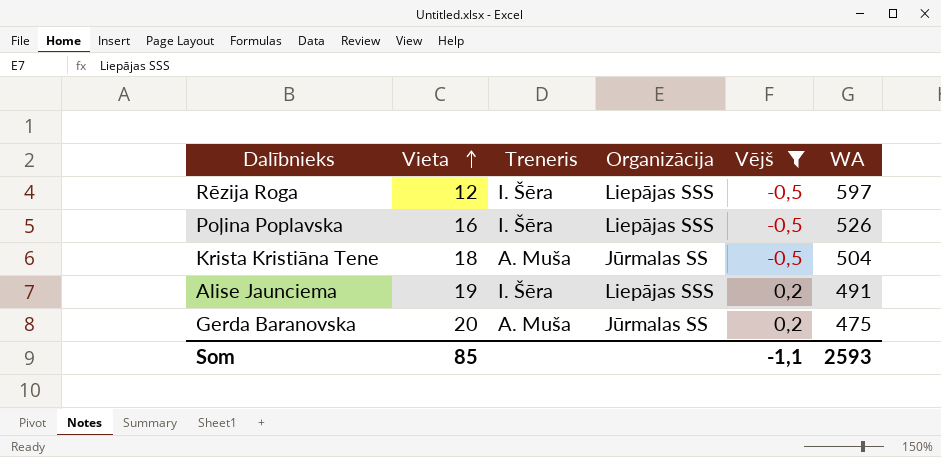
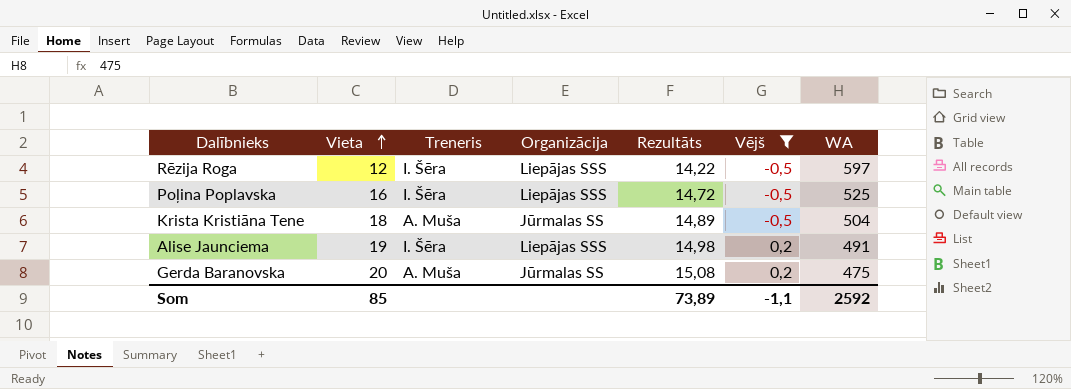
column Rezultāts | position: none -> 5
Poļina Poplavska | WA: 526 -> 525
Som | WA: 2593 -> 2592

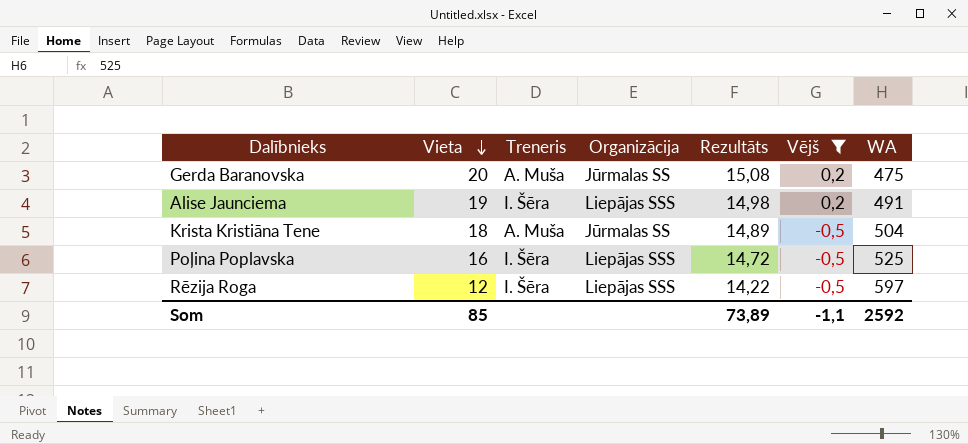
row order: Vieta ascending -> Vieta descending

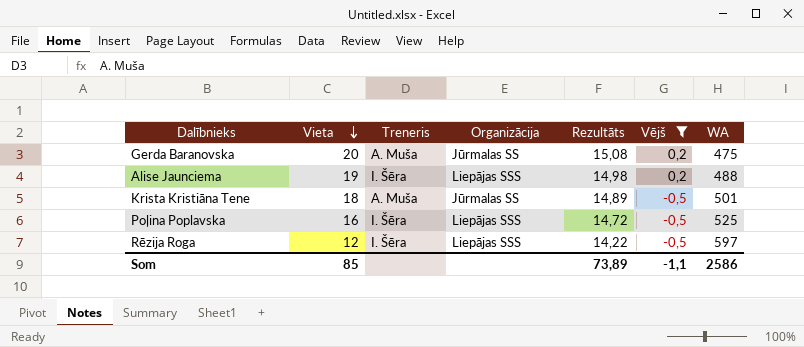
Alise Jaunciema | WA: 491 -> 488
Krista Kristiāna Tene | WA: 504 -> 501
Som | WA: 2592 -> 2586

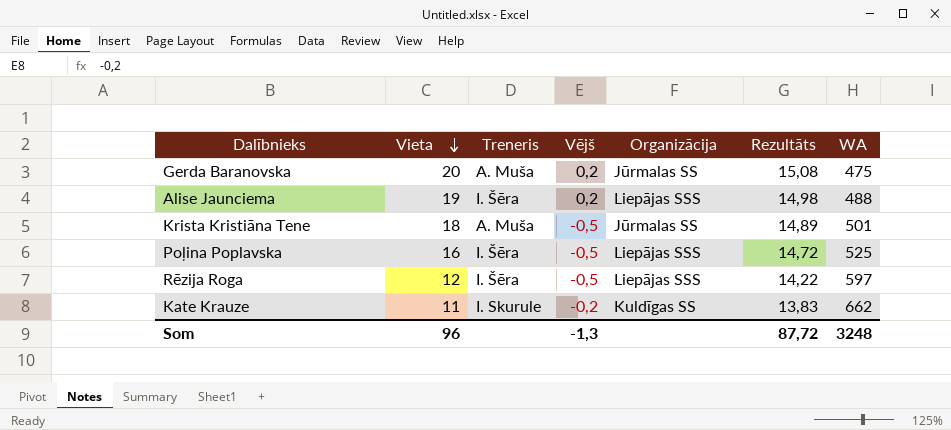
filter: Vējš != -0,2 -> none
column Vējš | position: 6 -> 4
Som | Vieta: 85 -> 96
Som | Vējš: -1,1 -> -1,3
Som | Rezultāts: 73,89 -> 87,72
Som | WA: 2586 -> 3248

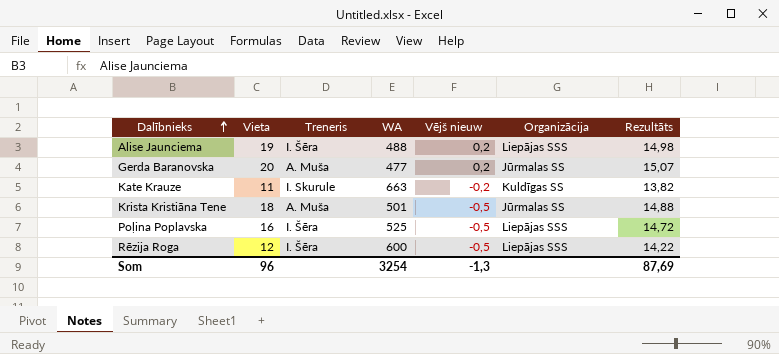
row order: Vieta descending -> Dalībnieks ascending
column WA | position: 7 -> 4
column name: Vējš -> Vējš nieuw
Gerda Baranovska | WA: 475 -> 477
Gerda Baranovska | Rezultāts: 15,08 -> 15,07
Kate Krauze | WA: 662 -> 663
Kate Krauze | Rezultāts: 13,83 -> 13,82
Krista Kristiāna Tene | Rezultāts: 14,89 -> 14,88
Rēzija Roga | WA: 597 -> 600
Som | WA: 3248 -> 3254
Som | Rezultāts: 87,72 -> 87,69

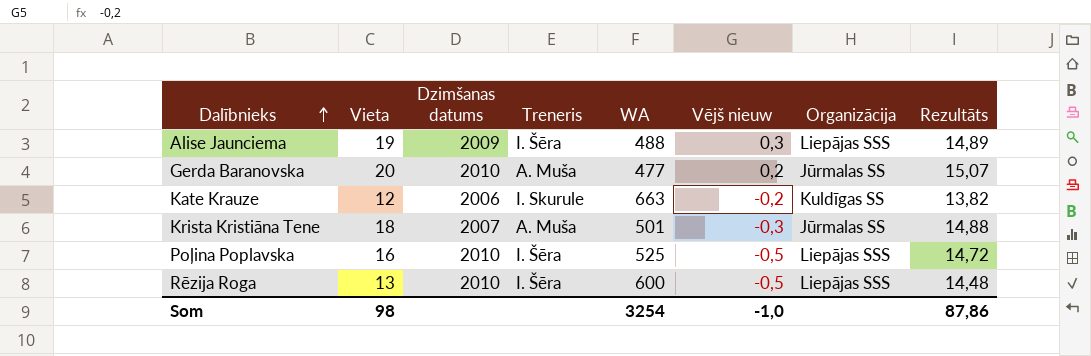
column Dzimšanas datums | position: none -> 3
Alise Jaunciema | Vējš nieuw: 0,2 -> 0,3
Alise Jaunciema | Rezultāts: 14,98 -> 14,89
Kate Krauze | Vieta: 11 -> 12
Krista Kristiāna Tene | Vējš nieuw: -0,5 -> -0,3
Rēzija Roga | Vieta: 12 -> 13
Rēzija Roga | Rezultāts: 14,22 -> 14,48
Som | Vieta: 96 -> 98
Som | Vējš nieuw: -1,3 -> -1,0
Som | Rezultāts: 87,69 -> 87,86

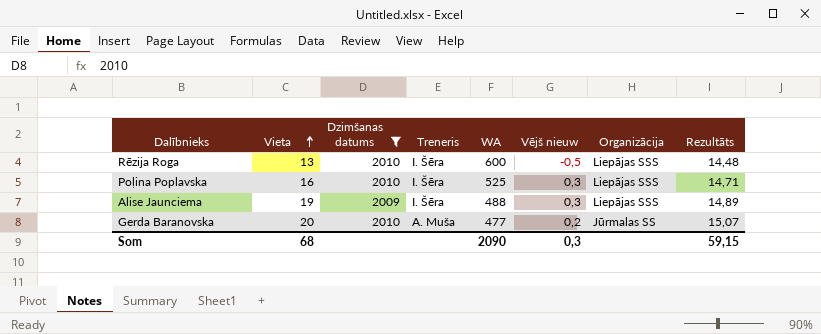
filter: none -> Dzimšanas datums >= 2009
row order: Dalībnieks ascending -> Vieta ascending
Poļina Poplavska | Vējš nieuw: -0,5 -> 0,3
Poļina Poplavska | Rezultāts: 14,72 -> 14,71
Som | Vieta: 98 -> 68
Som | WA: 3254 -> 2090
Som | Vējš nieuw: -1,0 -> 0,3
Som | Rezultāts: 87,86 -> 59,15

